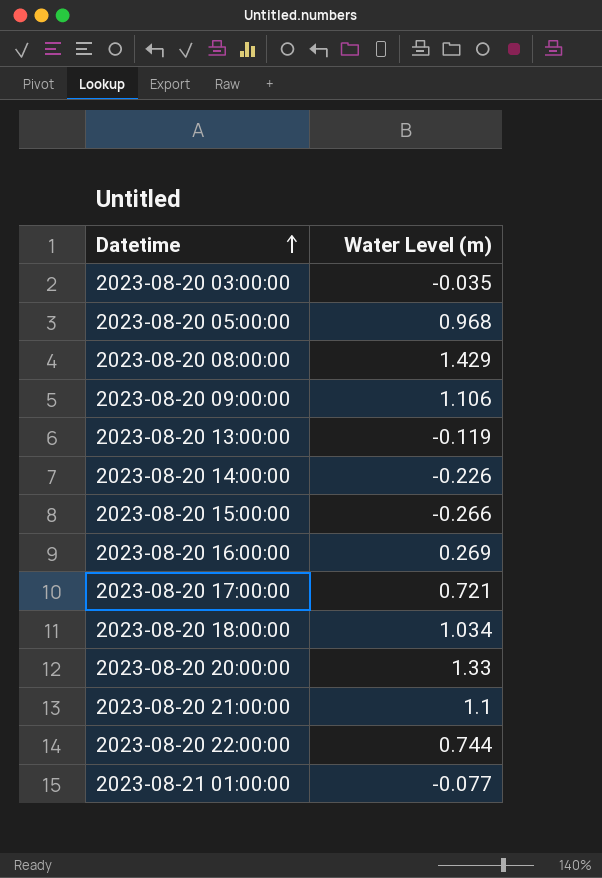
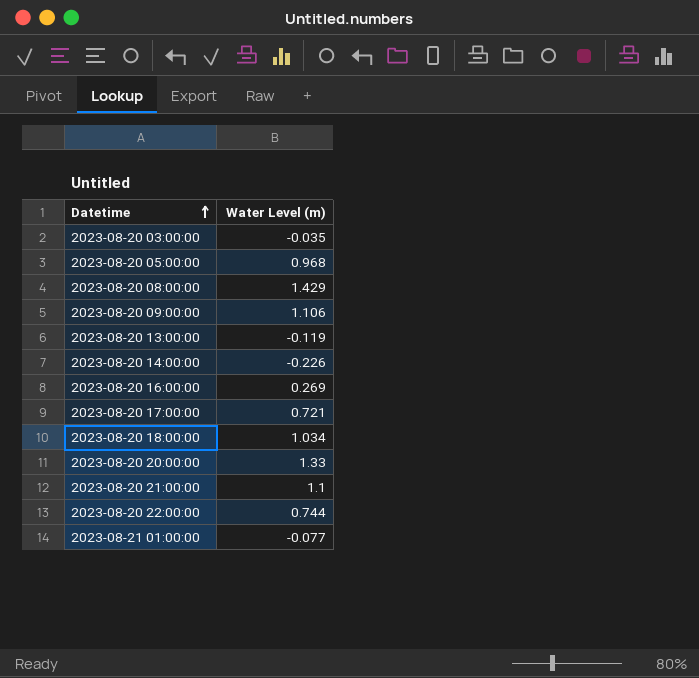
row 2023-08-20 15:00:00: -0.266 -> none

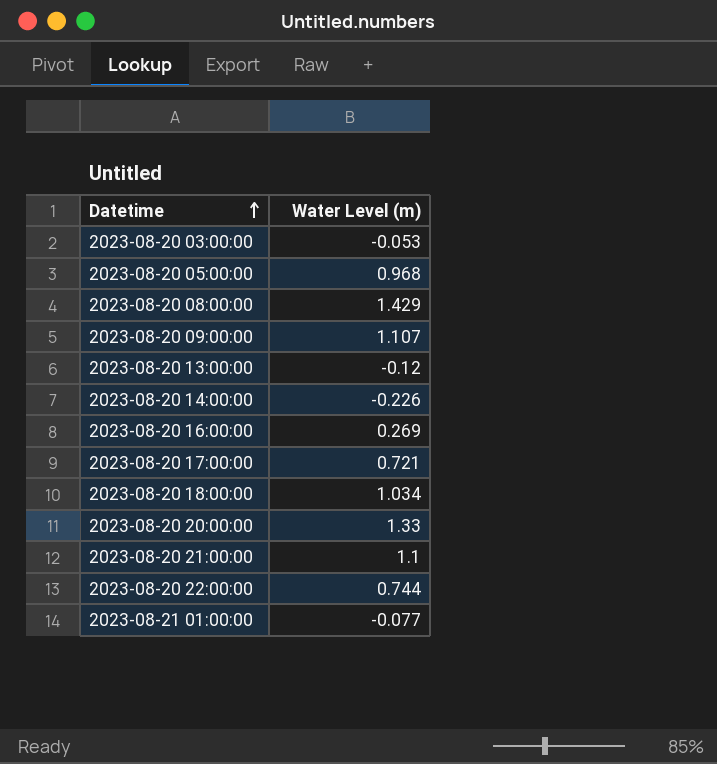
2023-08-20 03:00:00 | Water Level (m): -0.035 -> -0.053
2023-08-20 09:00:00 | Water Level (m): 1.106 -> 1.107
2023-08-20 13:00:00 | Water Level (m): -0.119 -> -0.12

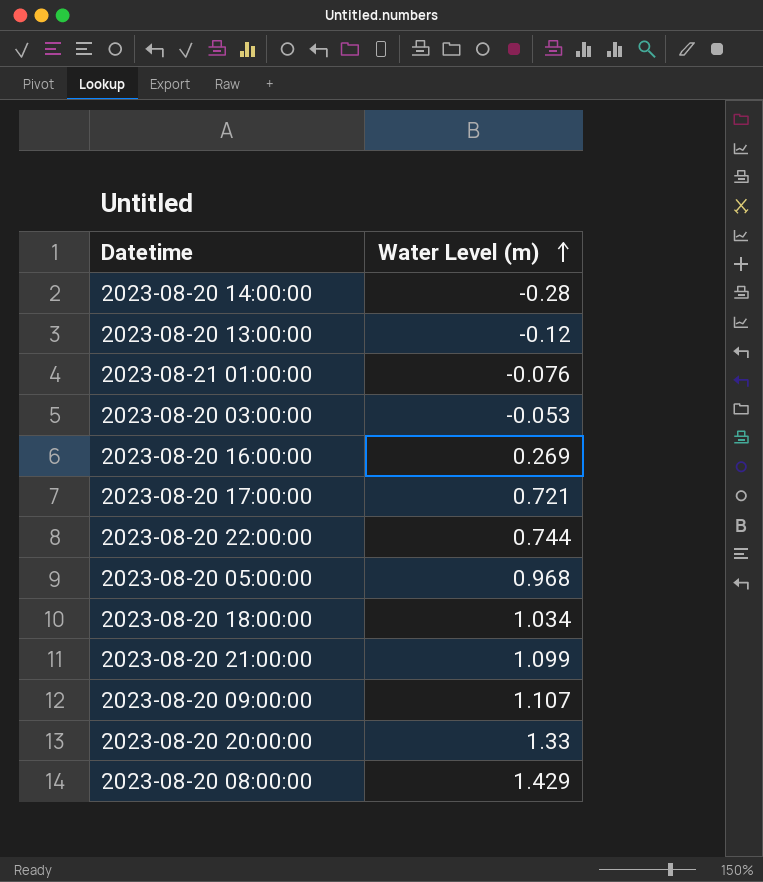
row order: Datetime ascending -> Water Level (m) ascending
2023-08-20 14:00:00 | Water Level (m): -0.226 -> -0.28
2023-08-21 01:00:00 | Water Level (m): -0.077 -> -0.076
2023-08-20 21:00:00 | Water Level (m): 1.1 -> 1.099

